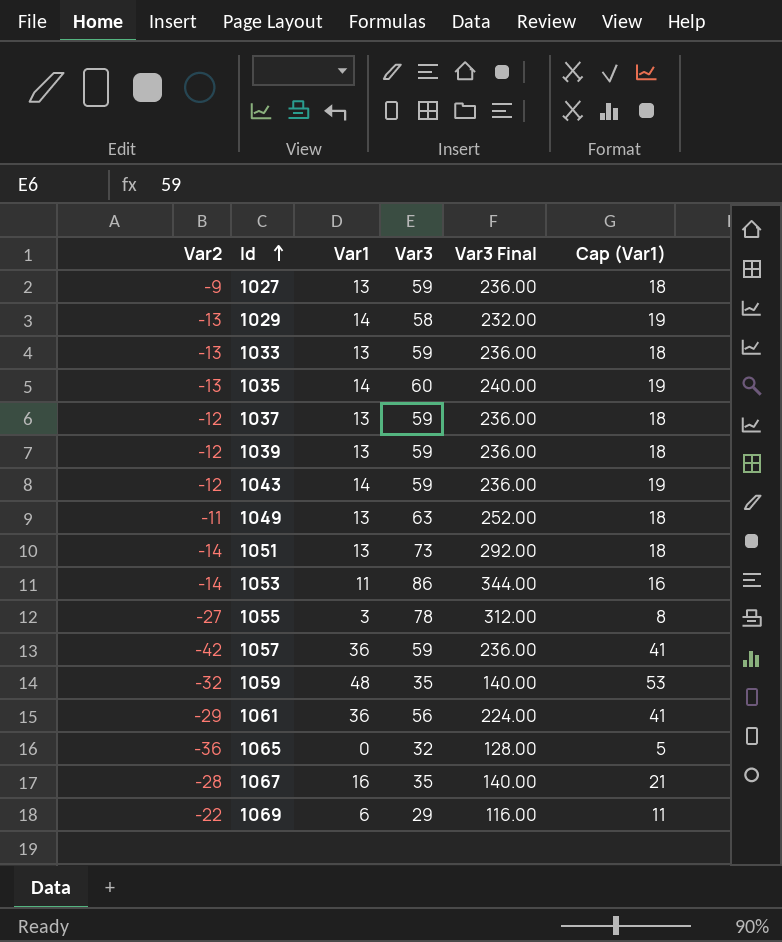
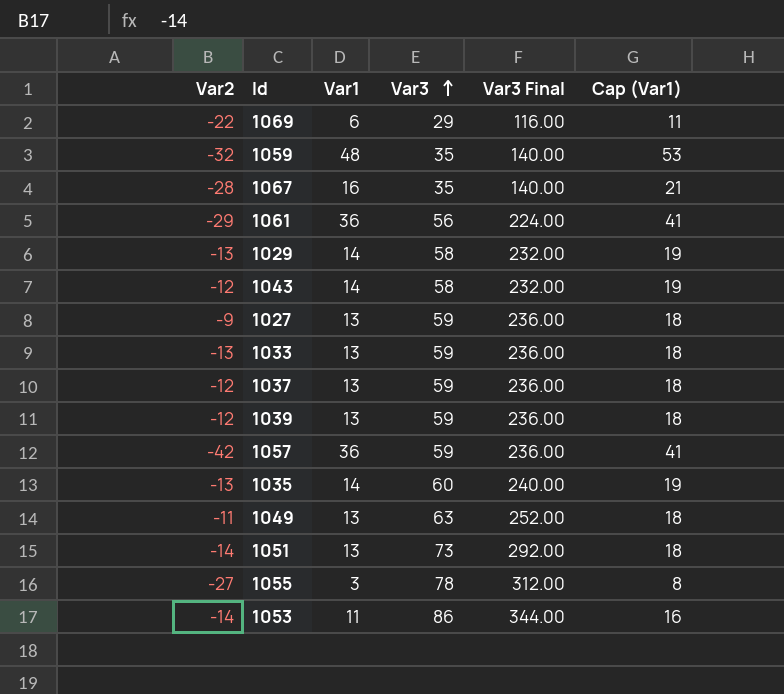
row order: Id ascending -> Var3 ascending
row 1065: -36 | 0 | 32 | 128.00 | 5 -> none
1043 | Var3: 59 -> 58
1043 | Var3 Final: 236.00 -> 232.00

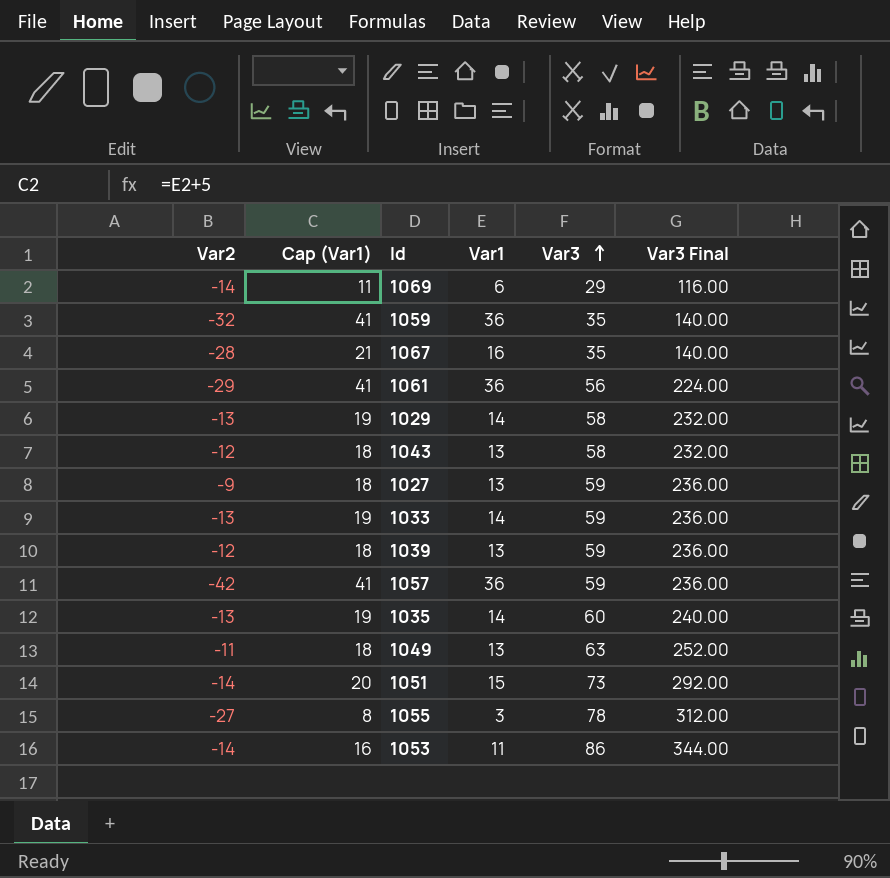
column Cap (Var1) | position: 6 -> 2
row 1037: -12 | 13 | 59 | 236.00 | 18 -> none
1069 | Var2: -22 -> -14
1059 | Cap (Var1): 53 -> 41
1059 | Var1: 48 -> 36
1043 | Cap (Var1): 19 -> 18
1043 | Var1: 14 -> 13
1033 | Cap (Var1): 18 -> 19
1033 | Var1: 13 -> 14
1051 | Cap (Var1): 18 -> 20
1051 | Var1: 13 -> 15

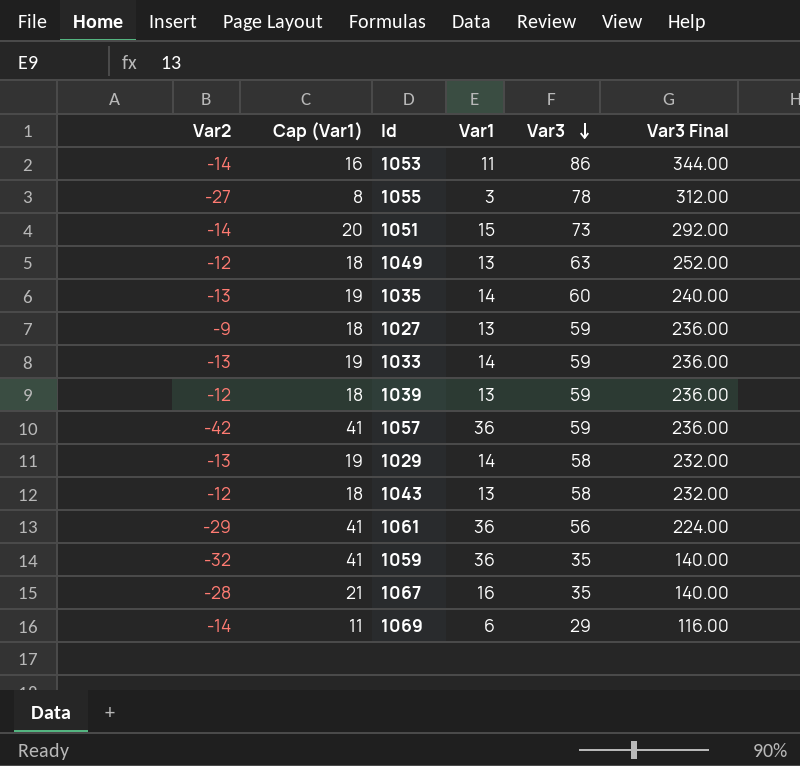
row order: Var3 ascending -> Var3 descending
1049 | Var2: -11 -> -12

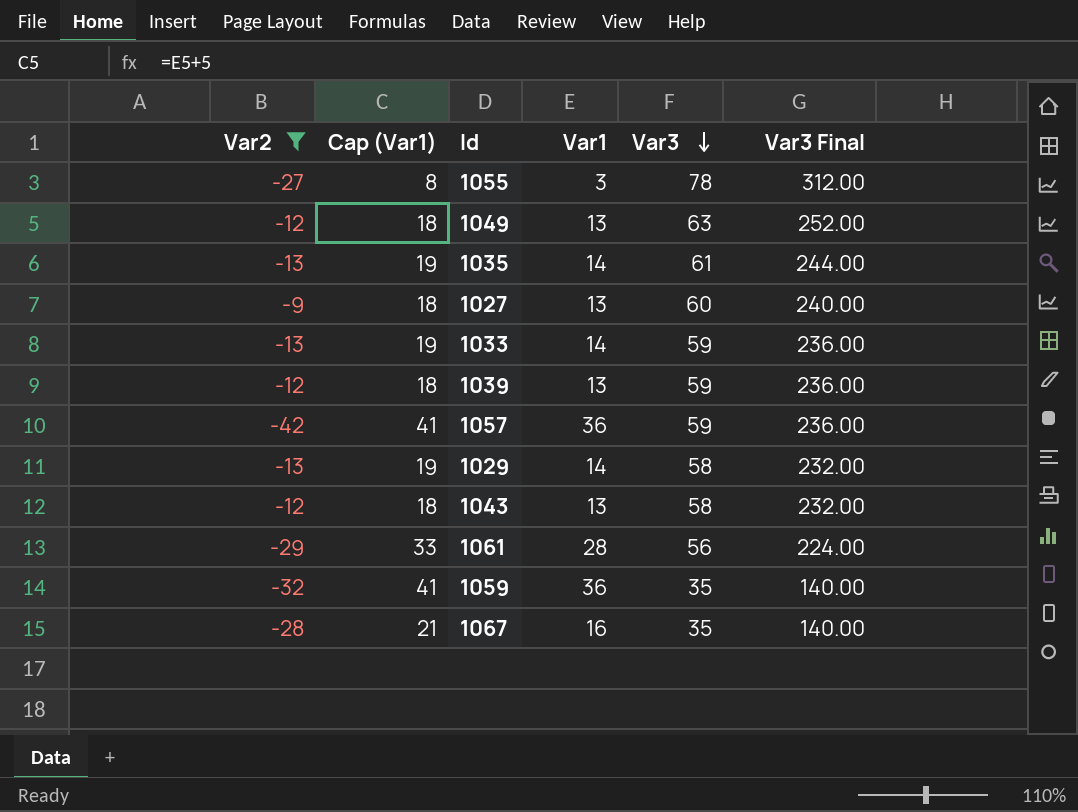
filter: none -> Var2 != -14
1035 | Var3: 60 -> 61
1035 | Var3 Final: 240.00 -> 244.00
1027 | Var3: 59 -> 60
1027 | Var3 Final: 236.00 -> 240.00
1061 | Cap (Var1): 41 -> 33
1061 | Var1: 36 -> 28

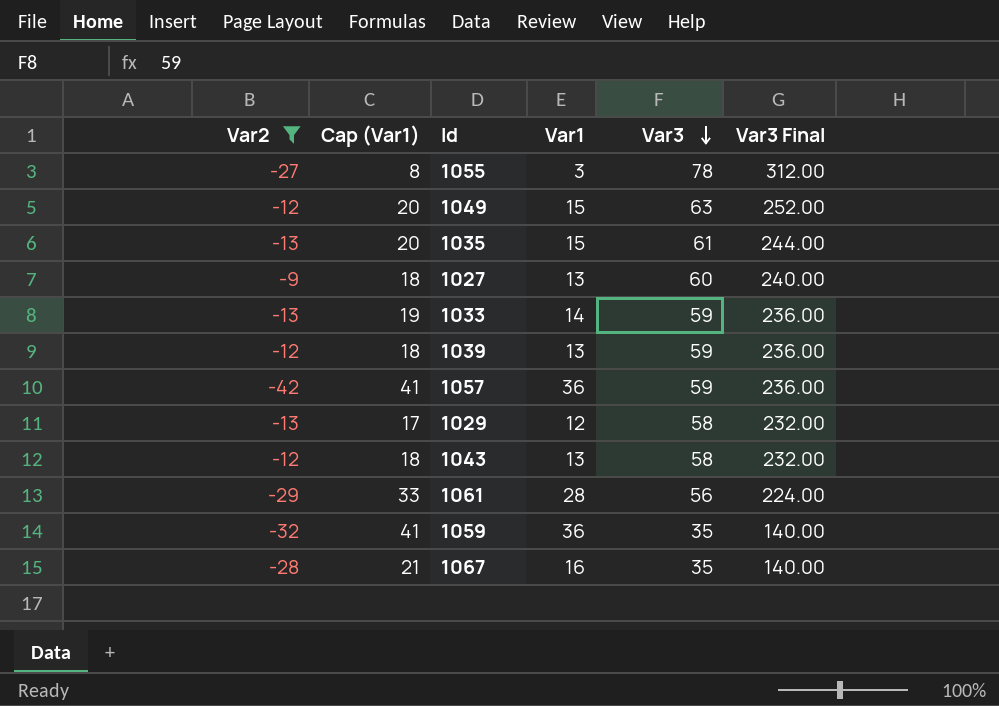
1049 | Cap (Var1): 18 -> 20
1049 | Var1: 13 -> 15
1035 | Cap (Var1): 19 -> 20
1035 | Var1: 14 -> 15
1029 | Cap (Var1): 19 -> 17
1029 | Var1: 14 -> 12

